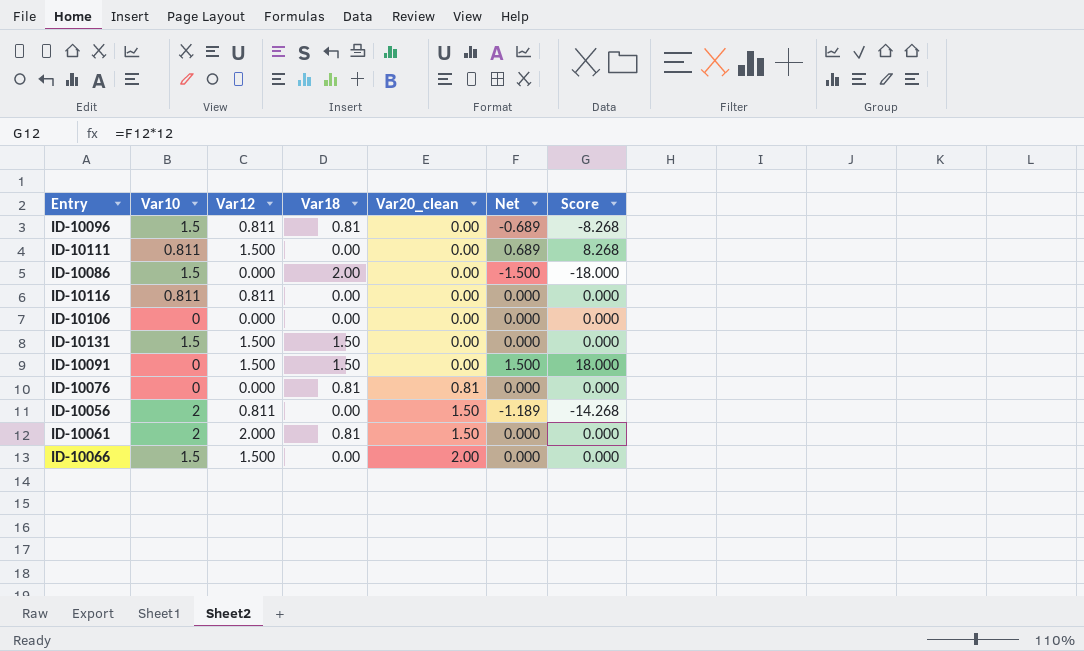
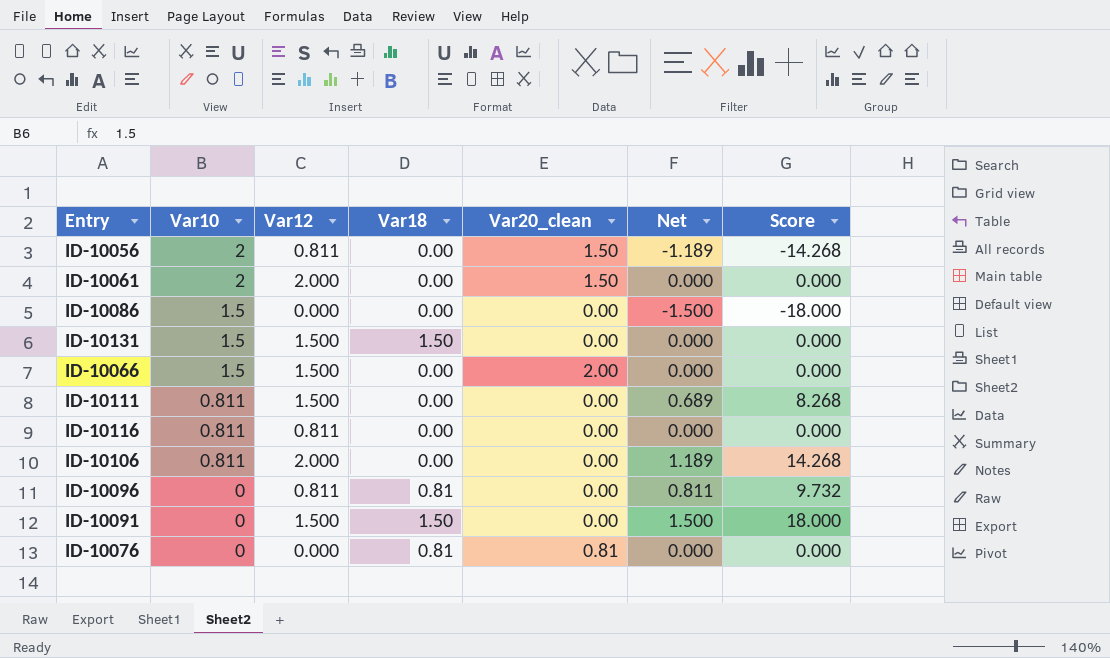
row order: Var20_clean ascending -> Var10 descending
ID-10061 | Var18: 0.81 -> 0.00
ID-10086 | Var18: 2.00 -> 0.00
ID-10106 | Var10: 0 -> 0.811
ID-10106 | Var12: 0.000 -> 2.000
ID-10106 | Net: 0.000 -> 1.189
ID-10106 | Score: 0.000 -> 14.268
ID-10096 | Var10: 1.5 -> 0
ID-10096 | Net: -0.689 -> 0.811
ID-10096 | Score: -8.268 -> 9.732

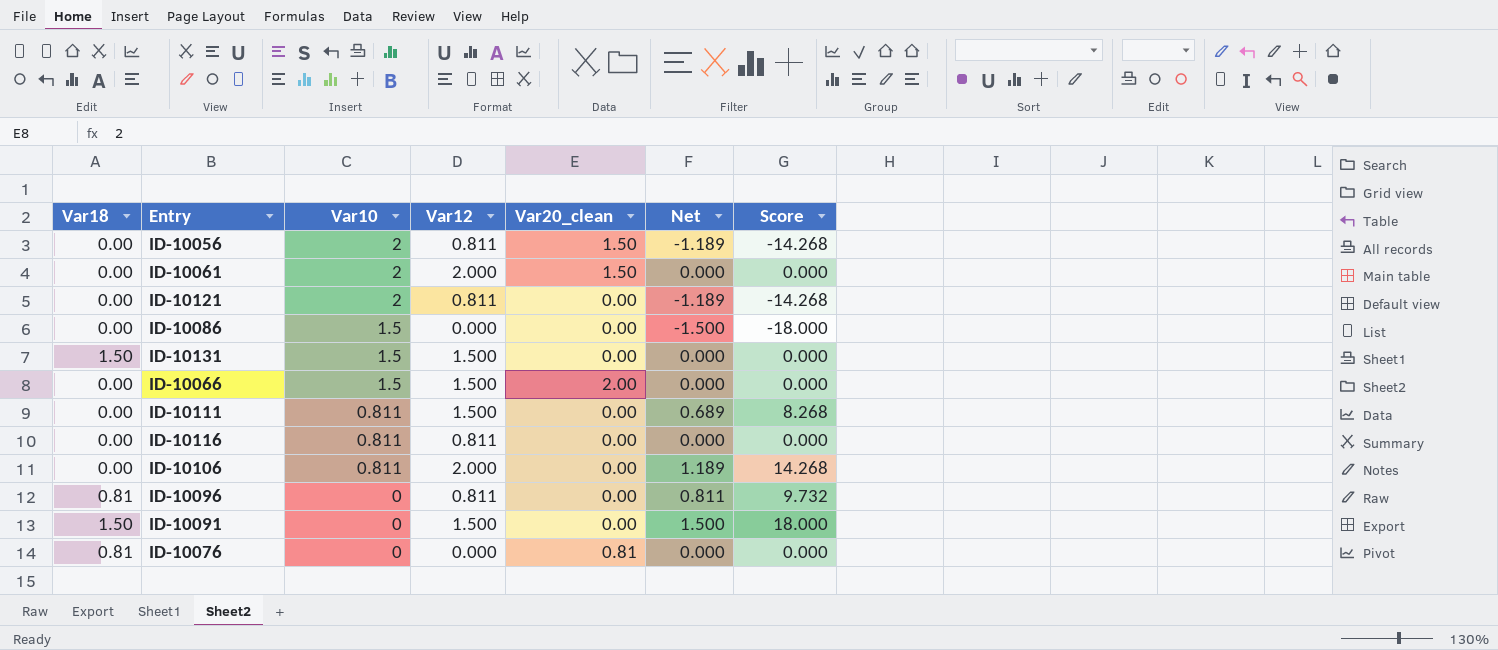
column Var18 | position: 4 -> 1
row ID-10121: none -> 0.00 | 2 | 0.811 | 0.00 | -1.189 | -14.268

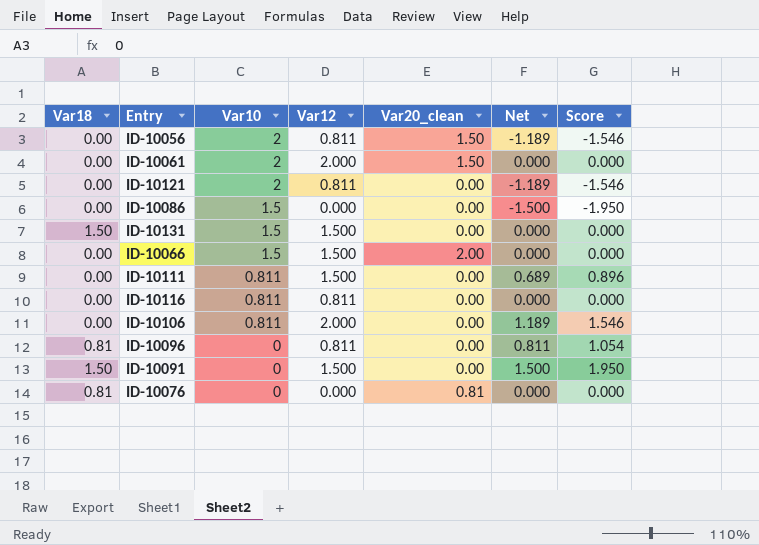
column Score | formula: [Net] * 12 -> [Net] * 1.3

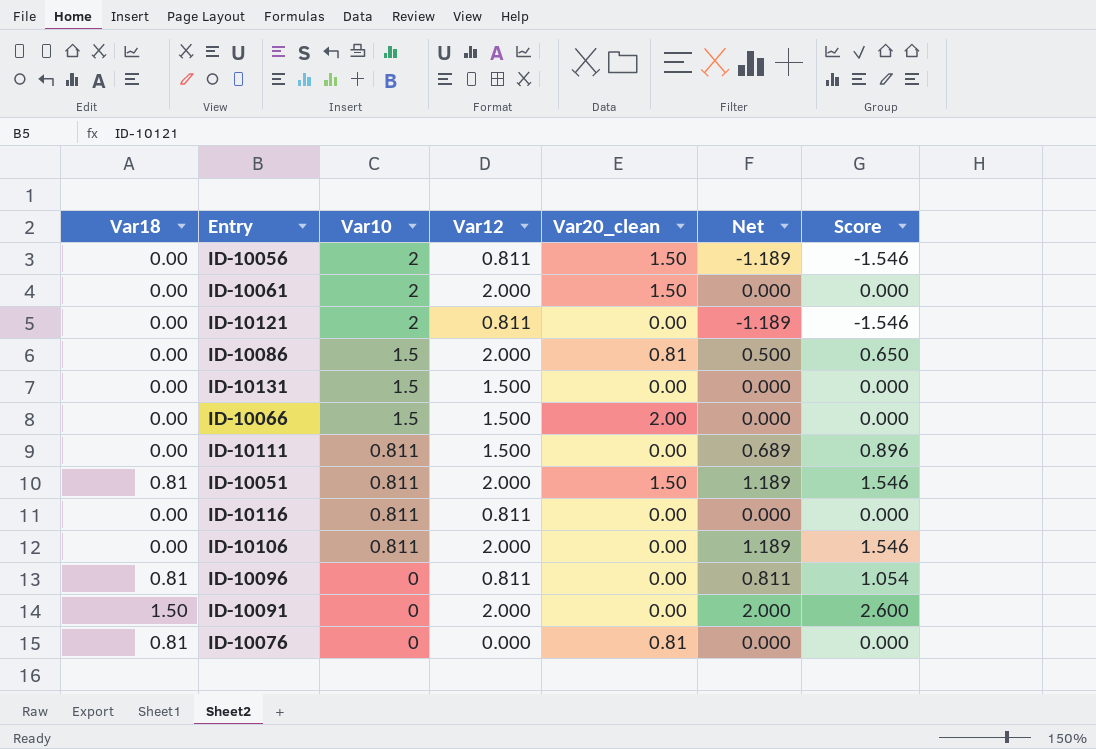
ID-10086 | Var12: 0.000 -> 2.000
ID-10086 | Var20_clean: 0.00 -> 0.81
ID-10086 | Net: -1.500 -> 0.500
ID-10086 | Score: -1.950 -> 0.650
ID-10131 | Var18: 1.50 -> 0.00
row ID-10051: none -> 0.81 | 0.811 | 2.000 | 1.50 | 1.189 | 1.546
ID-10091 | Var12: 1.500 -> 2.000
ID-10091 | Net: 1.500 -> 2.000
ID-10091 | Score: 1.950 -> 2.600

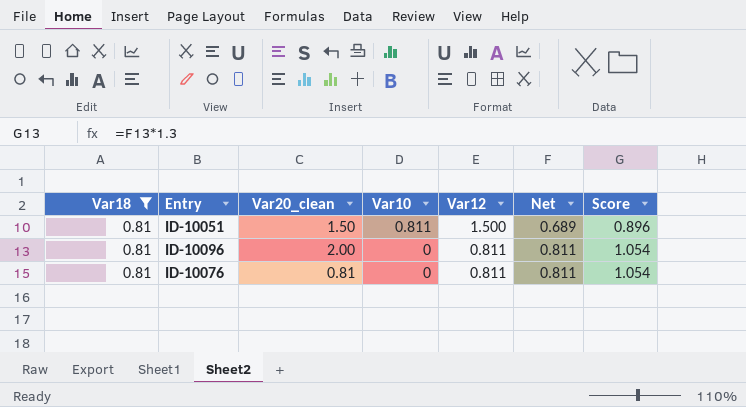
filter: none -> Var18 = 0.81
column Var20_clean | position: 5 -> 3
ID-10051 | Var12: 2.000 -> 1.500
ID-10051 | Net: 1.189 -> 0.689
ID-10051 | Score: 1.546 -> 0.896
ID-10096 | Var20_clean: 0.00 -> 2.00
ID-10076 | Var12: 0.000 -> 0.811
ID-10076 | Net: 0.000 -> 0.811
ID-10076 | Score: 0.000 -> 1.054

